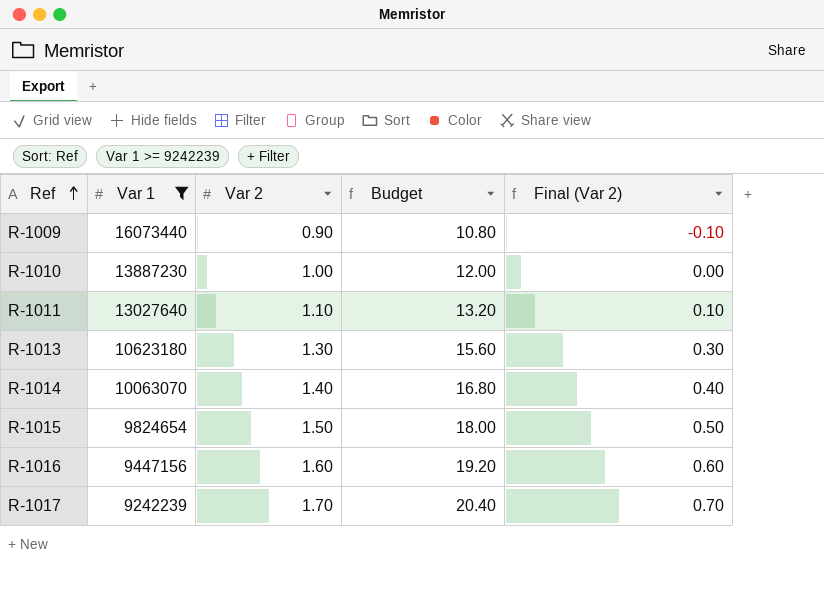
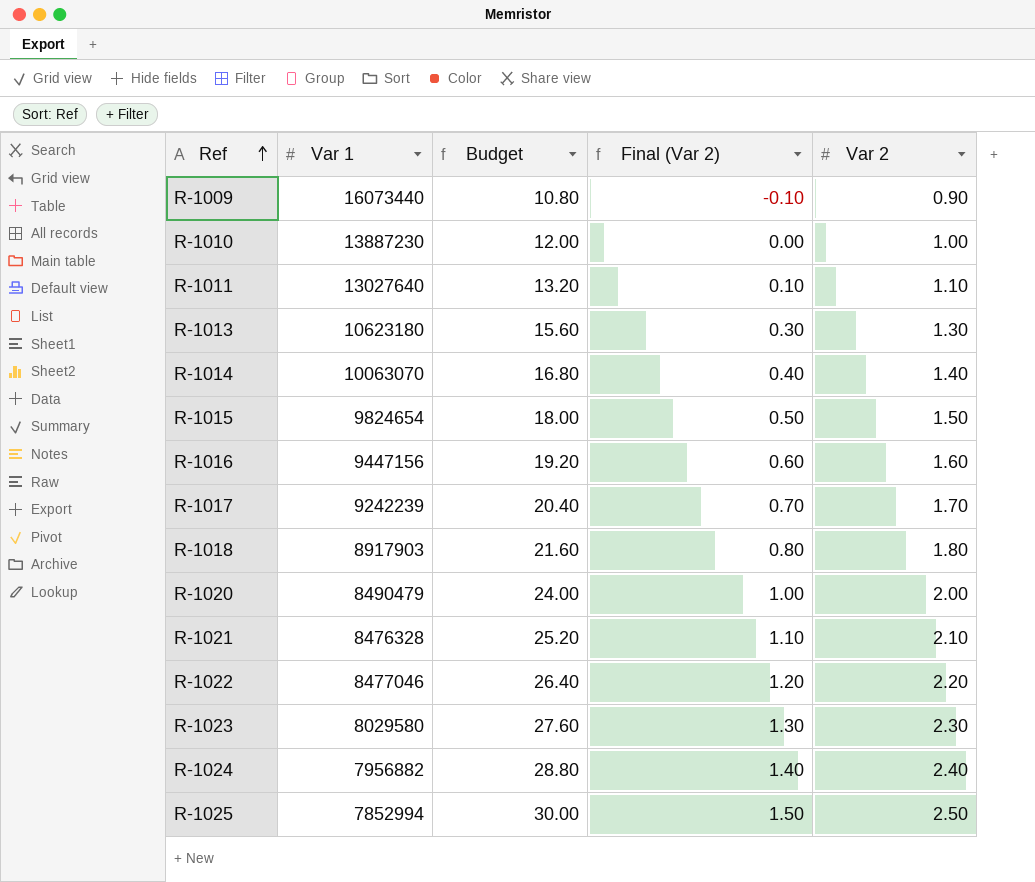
filter: Var 1 >= 9242239 -> none
column Var 2 | position: 3 -> 5

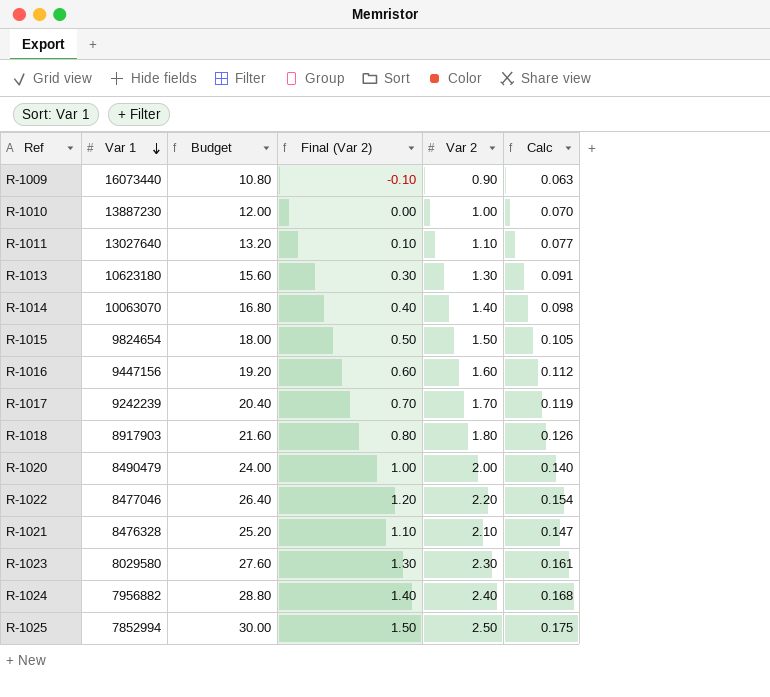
row order: Ref ascending -> Var 1 descending
column Calc | formula: none -> [Var 2] * 0.07

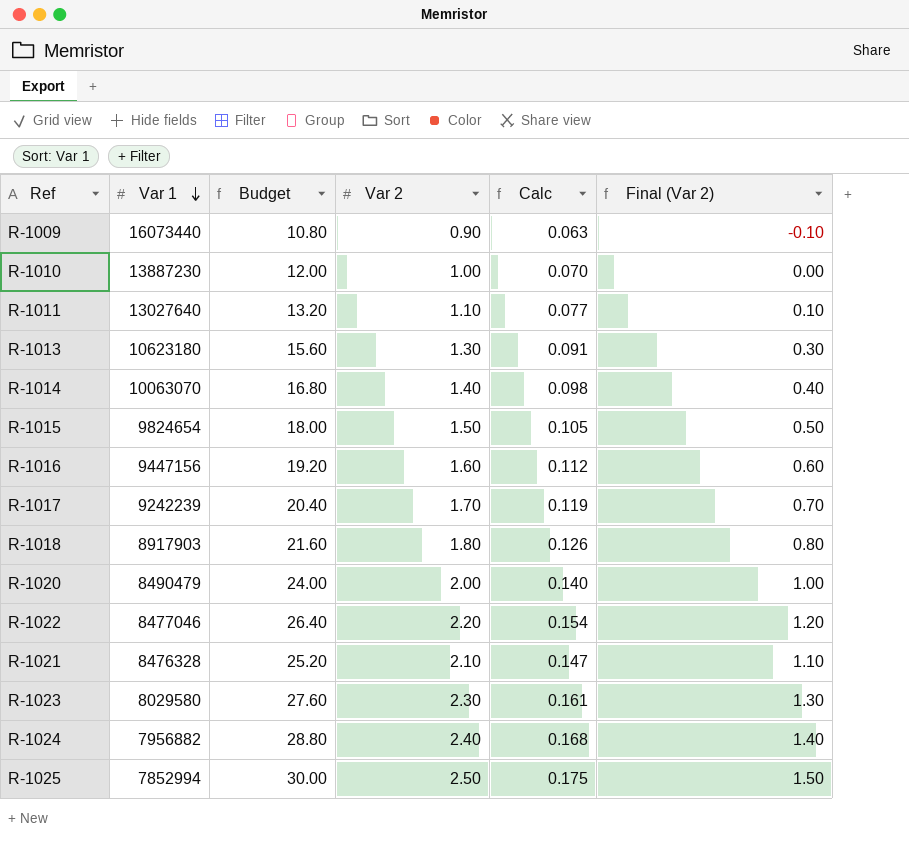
column Final (Var 2) | position: 4 -> 6

